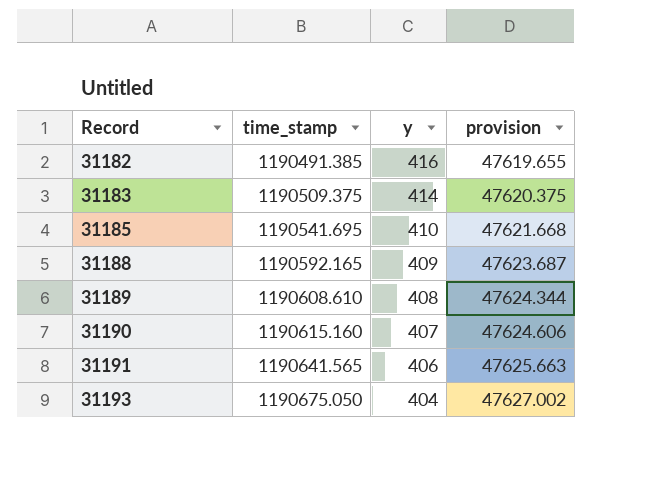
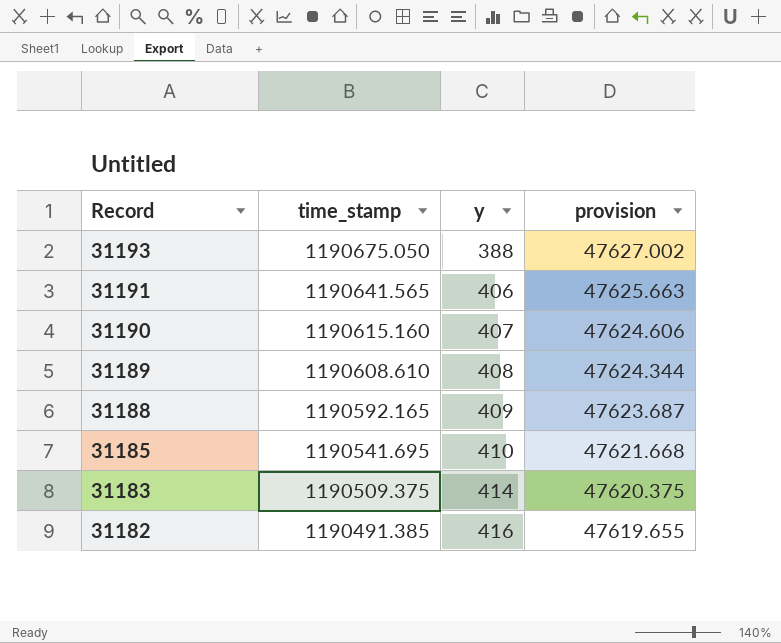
row order: Record ascending -> Record descending
31193 | y: 404 -> 388

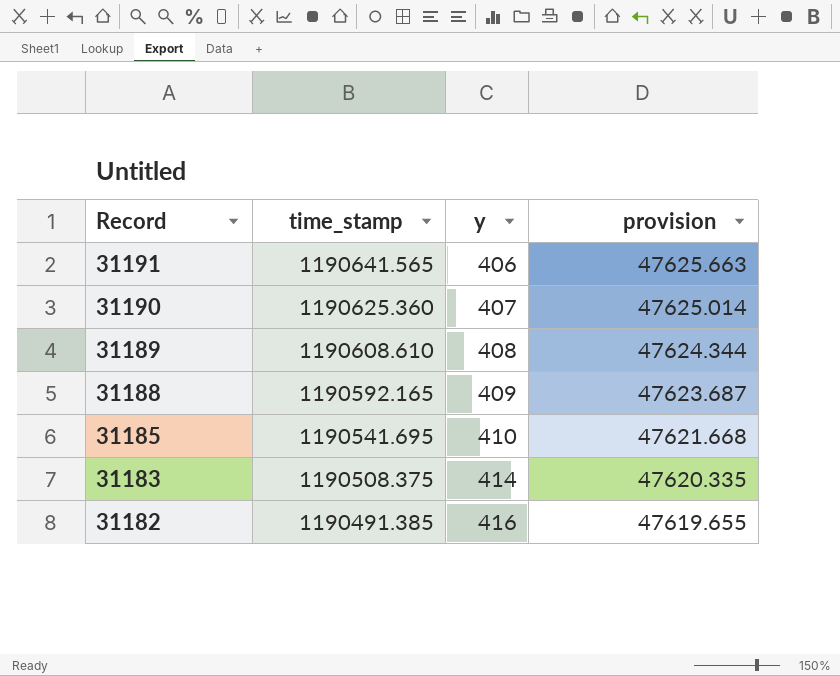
row 31193: 1190675.050 | 388 | 47627.002 -> none
31190 | time_stamp: 1190615.160 -> 1190625.360
31190 | provision: 47624.606 -> 47625.014
31183 | time_stamp: 1190509.375 -> 1190508.375
31183 | provision: 47620.375 -> 47620.335

